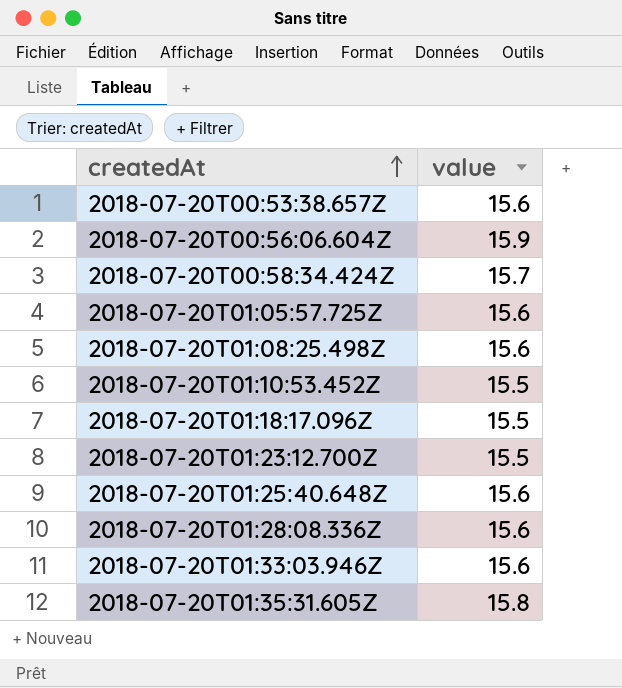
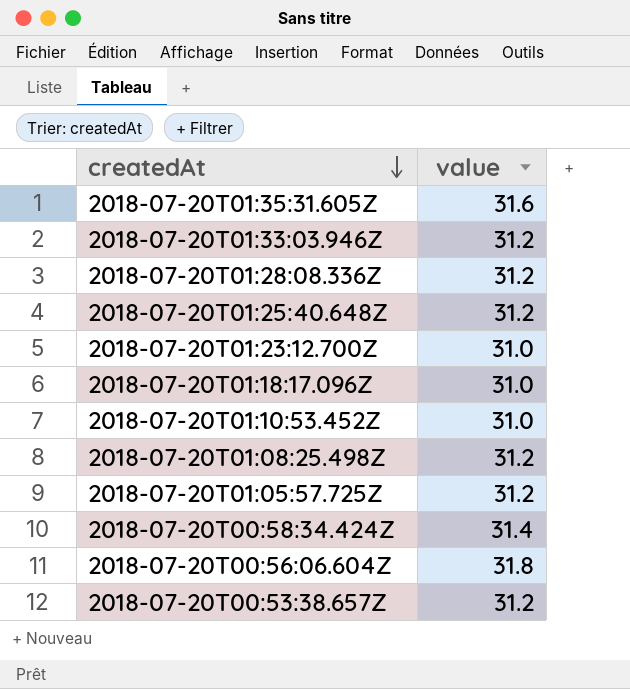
row order: createdAt ascending -> createdAt descending
2018-07-20T01:35:31.605Z | value: 15.8 -> 31.6
2018-07-20T01:33:03.946Z | value: 15.6 -> 31.2
2018-07-20T01:28:08.336Z | value: 15.6 -> 31.2
2018-07-20T01:25:40.648Z | value: 15.6 -> 31.2
2018-07-20T01:23:12.700Z | value: 15.5 -> 31.0
2018-07-20T01:18:17.096Z | value: 15.5 -> 31.0
2018-07-20T01:10:53.452Z | value: 15.5 -> 31.0
2018-07-20T01:08:25.498Z | value: 15.6 -> 31.2
2018-07-20T01:05:57.725Z | value: 15.6 -> 31.2
2018-07-20T00:58:34.424Z | value: 15.7 -> 31.4
2018-07-20T00:56:06.604Z | value: 15.9 -> 31.8
2018-07-20T00:53:38.657Z | value: 15.6 -> 31.2

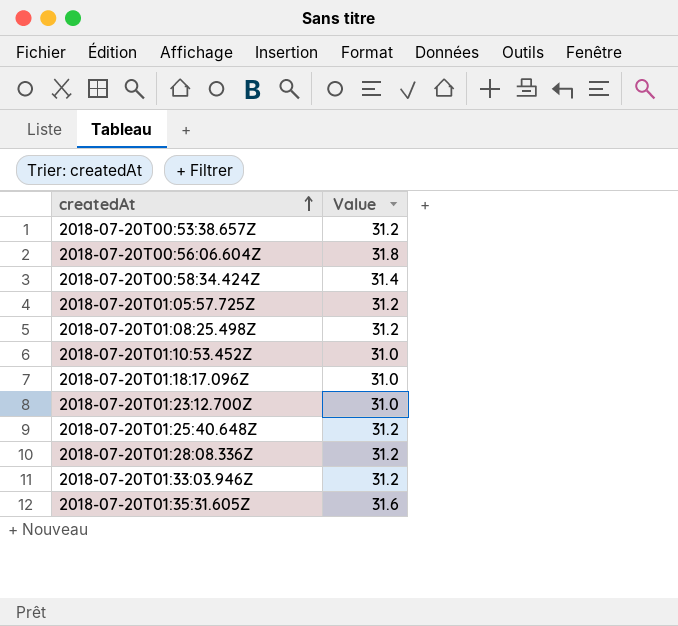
row order: createdAt descending -> createdAt ascending
column name: value -> Value

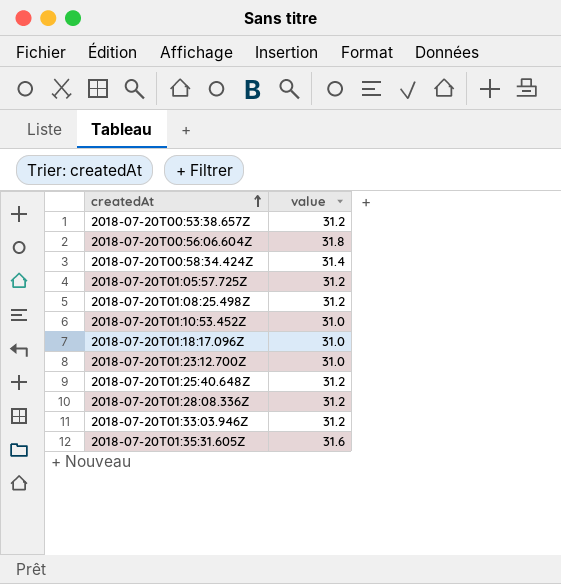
column name: Value -> value

